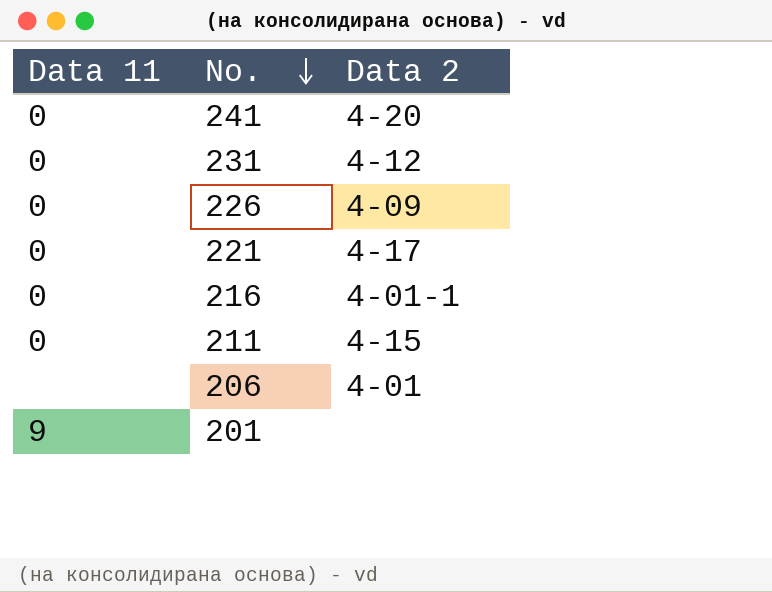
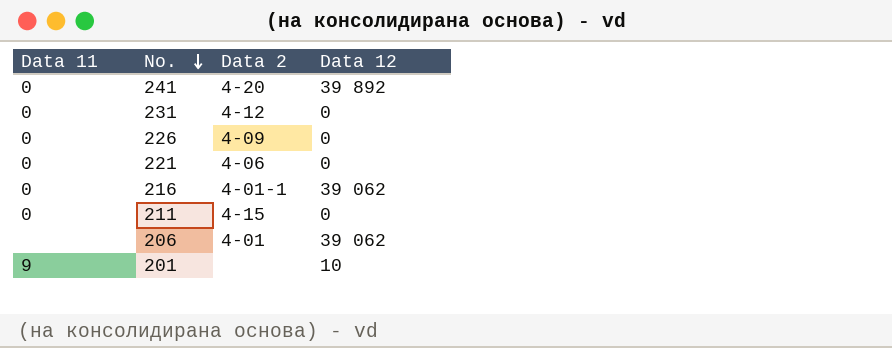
column Data 12 | position: none -> 4
221 | Data 2: 4-17 -> 4-06

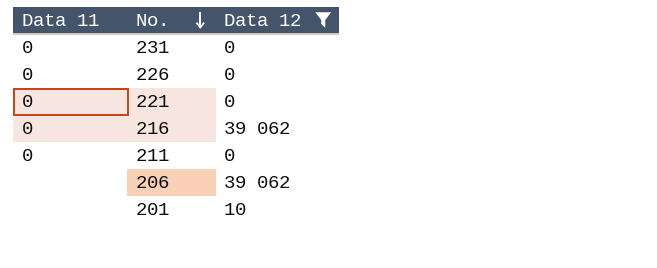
filter: none -> Data 12 != 39 892
column Data 2 | position: 3 -> none
201 | Data 11: 9 -> none

